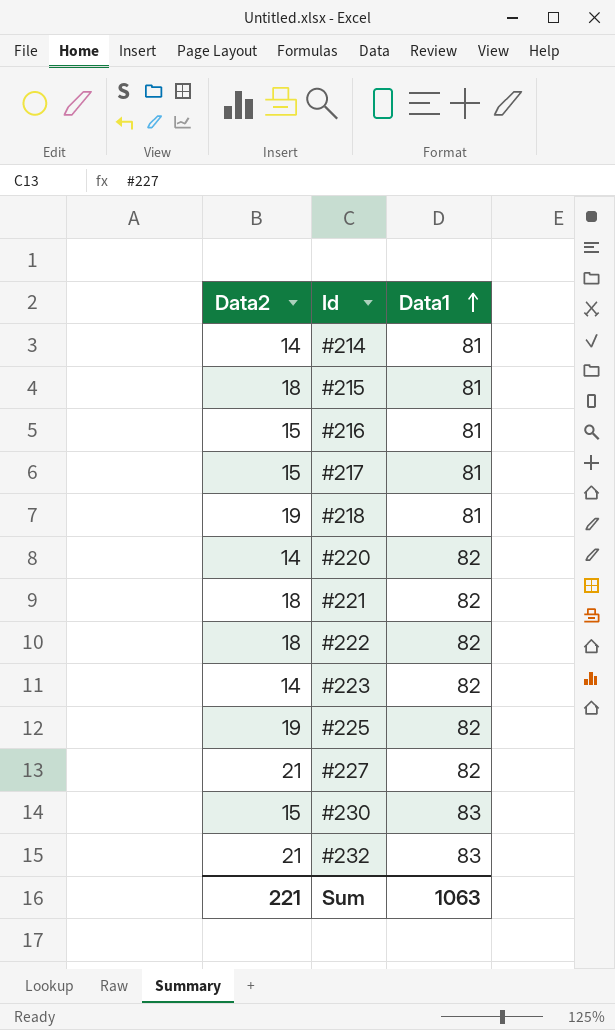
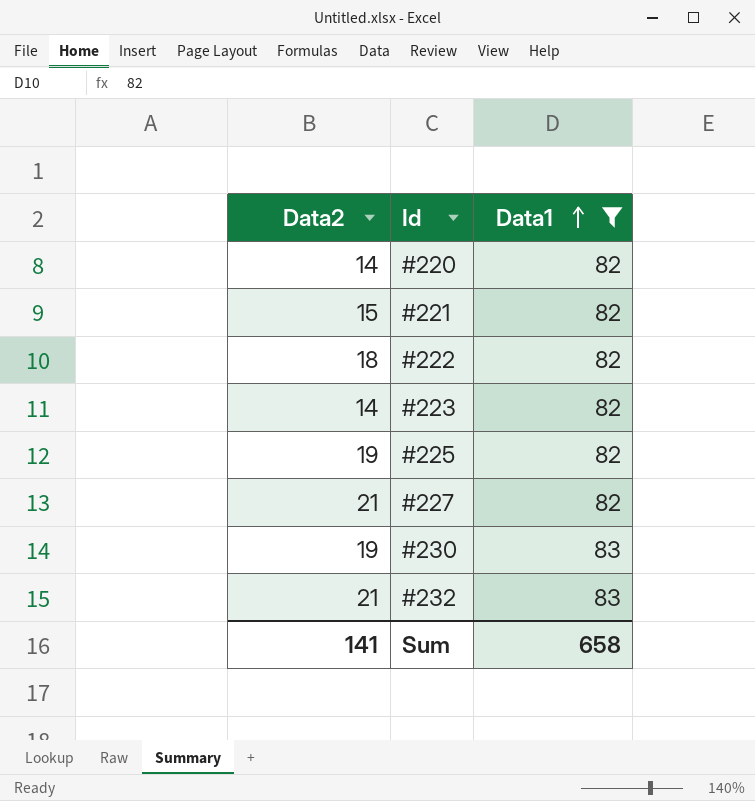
filter: none -> Data1 != 81
#221 | Data2: 18 -> 15
#230 | Data2: 15 -> 19
Sum | Data2: 221 -> 141
Sum | Data1: 1063 -> 658

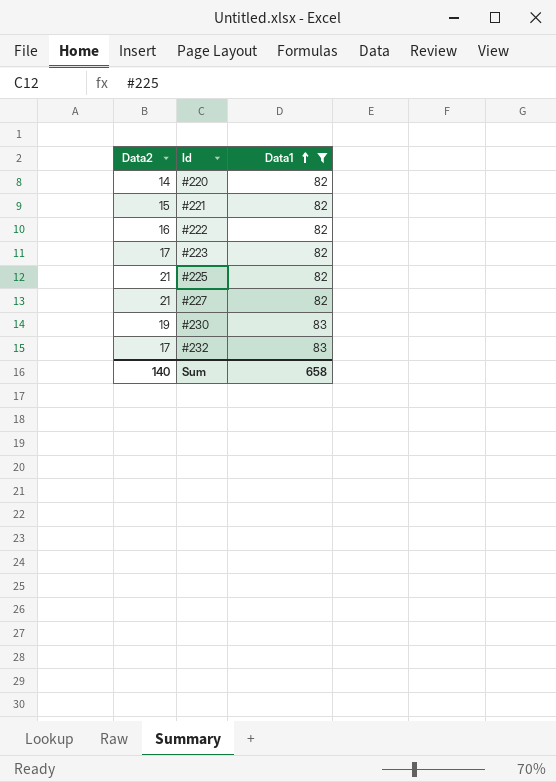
#222 | Data2: 18 -> 16
#223 | Data2: 14 -> 17
#225 | Data2: 19 -> 21
#232 | Data2: 21 -> 17
Sum | Data2: 141 -> 140

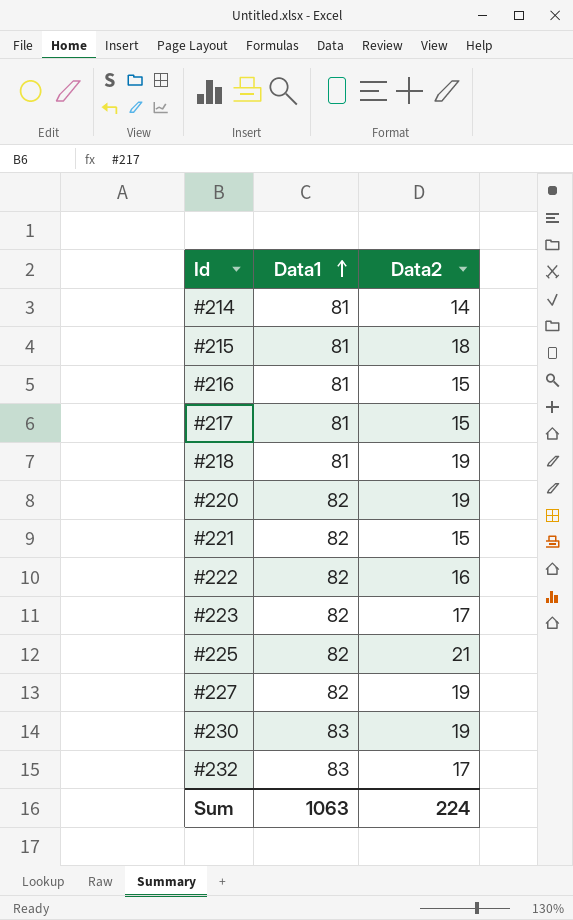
filter: Data1 != 81 -> none
column Data2 | position: 1 -> 3
#220 | Data2: 14 -> 19
#227 | Data2: 21 -> 19
Sum | Data1: 658 -> 1063
Sum | Data2: 140 -> 224

